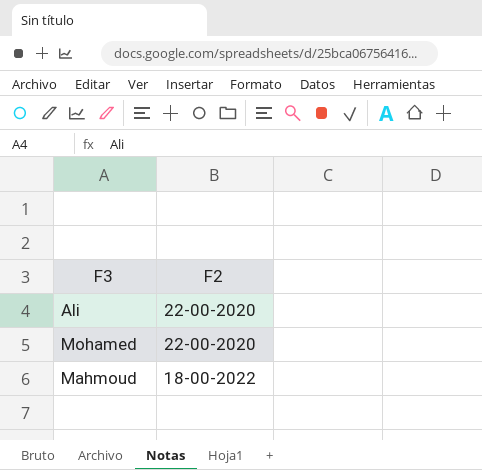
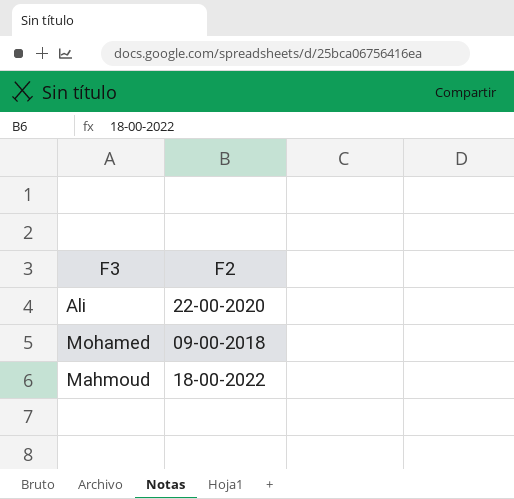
Mohamed | F2: 22-00-2020 -> 09-00-2018

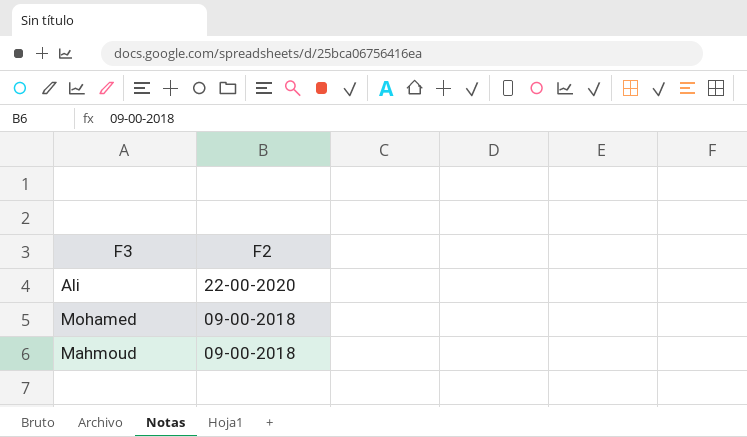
Mahmoud | F2: 18-00-2022 -> 09-00-2018

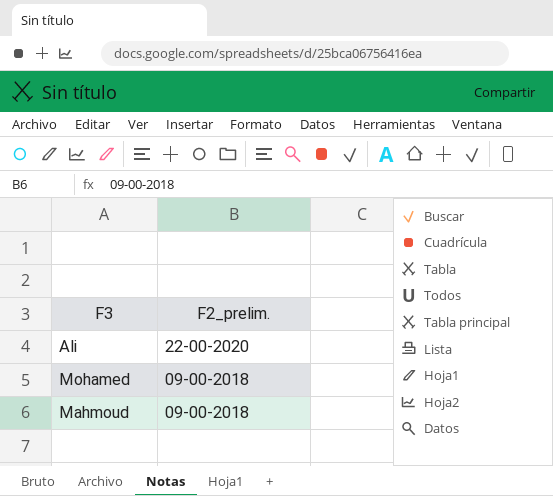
column name: F2 -> F2_prelim.

